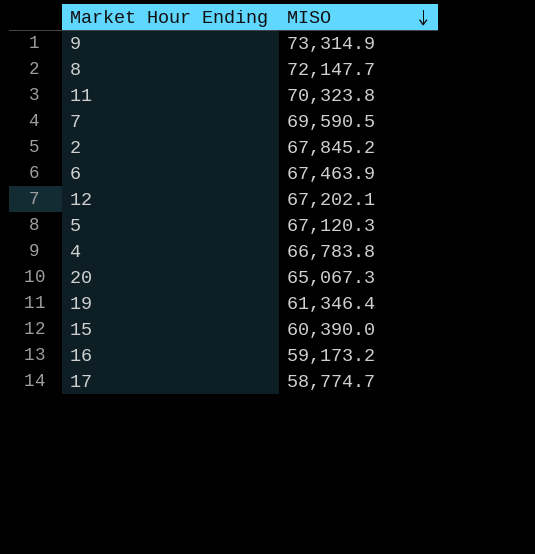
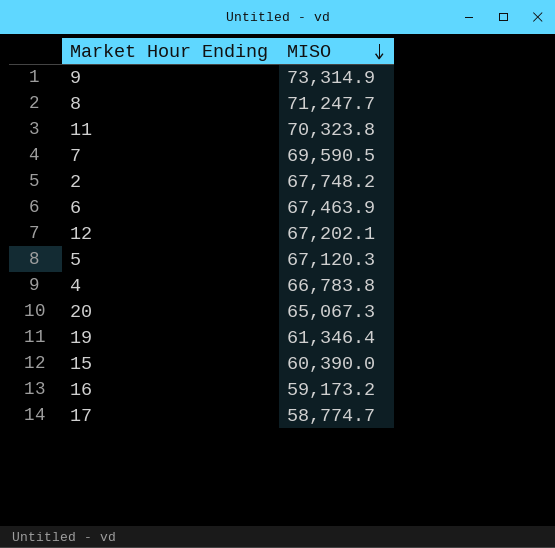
8 | MISO: 72,147.7 -> 71,247.7
2 | MISO: 67,845.2 -> 67,748.2

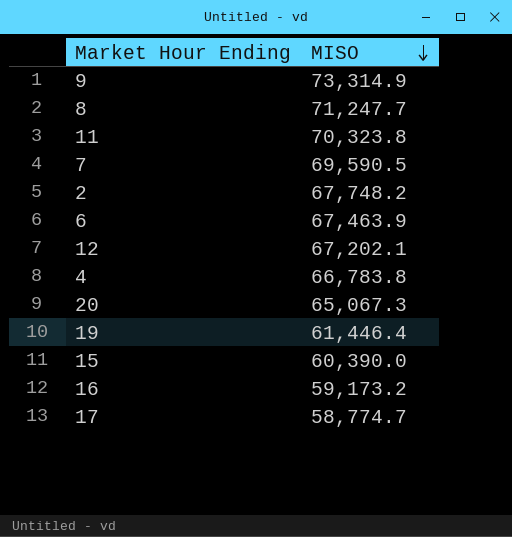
row 5: 67,120.3 -> none
19 | MISO: 61,346.4 -> 61,446.4

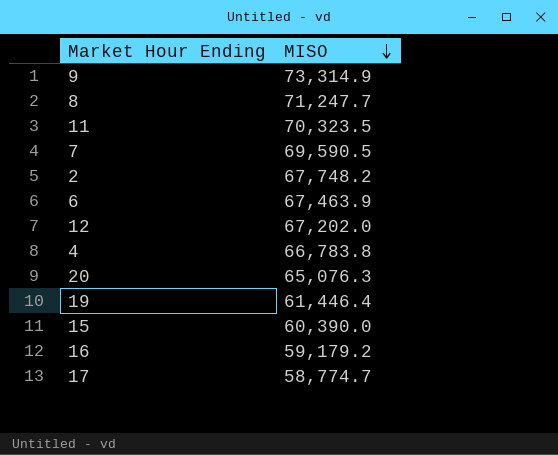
11 | MISO: 70,323.8 -> 70,323.5
12 | MISO: 67,202.1 -> 67,202.0
20 | MISO: 65,067.3 -> 65,076.3
16 | MISO: 59,173.2 -> 59,179.2

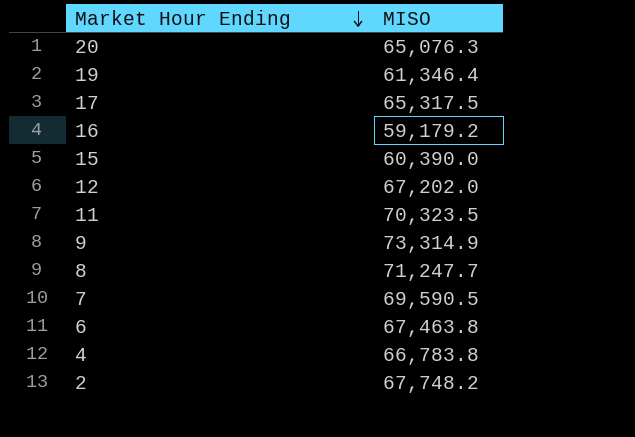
row order: MISO descending -> Market Hour Ending descending
19 | MISO: 61,446.4 -> 61,346.4
17 | MISO: 58,774.7 -> 65,317.5
6 | MISO: 67,463.9 -> 67,463.8

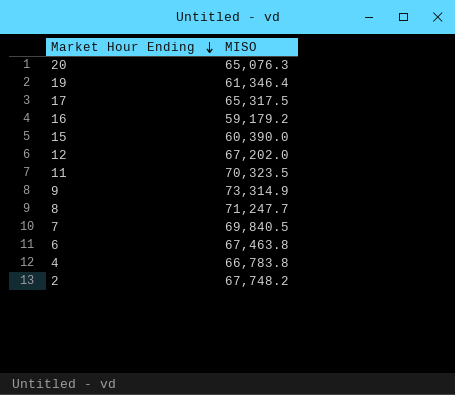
7 | MISO: 69,590.5 -> 69,840.5

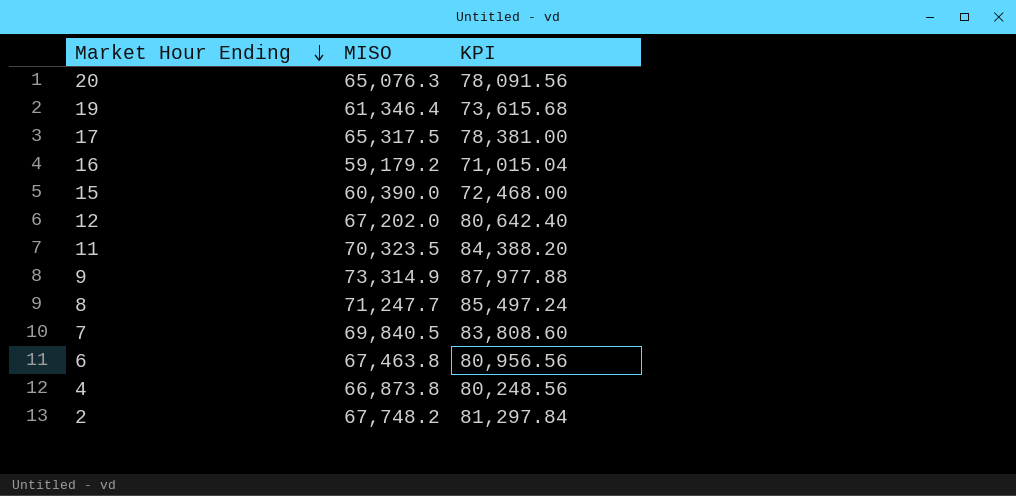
column KPI | formula: none -> [MISO] * 1.2
4 | MISO: 66,783.8 -> 66,873.8

